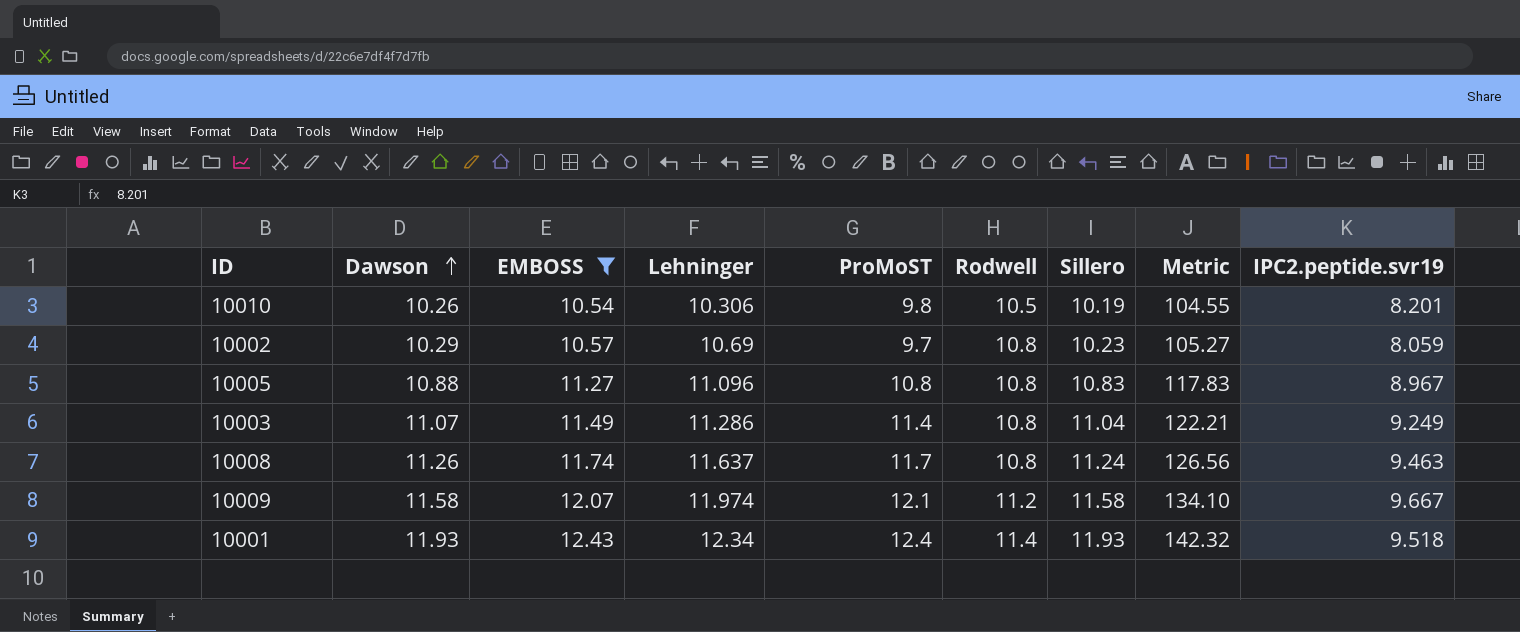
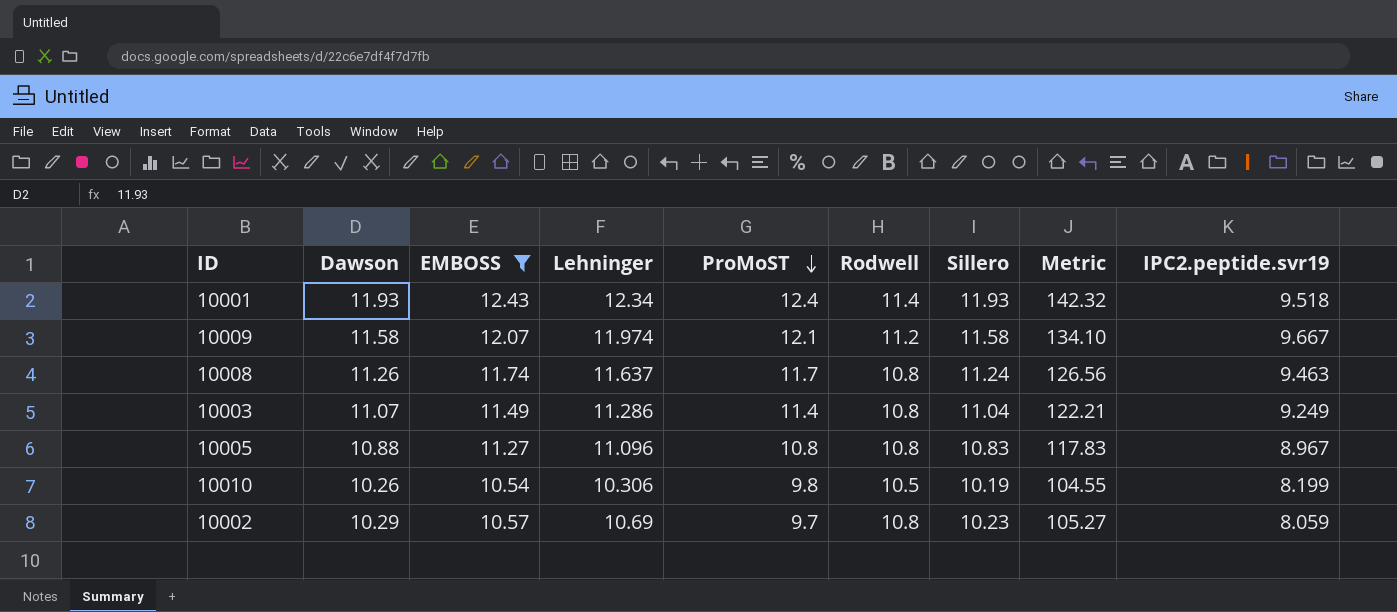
row order: Dawson ascending -> ProMoST descending
10010 | IPC2.peptide.svr19: 8.201 -> 8.199

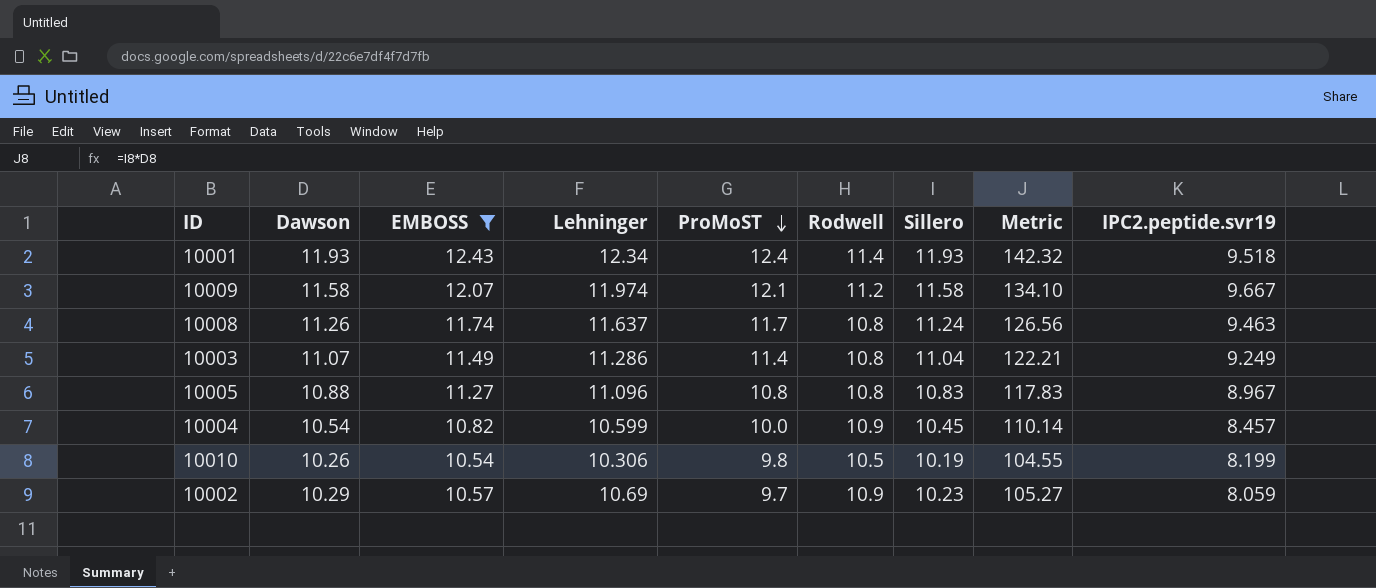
row 10004: none -> 10.54 | 10.82 | 10.599 | 10.0 | 10.9 | 10.45 | 110.14 | 8.457
10002 | Rodwell: 10.8 -> 10.9

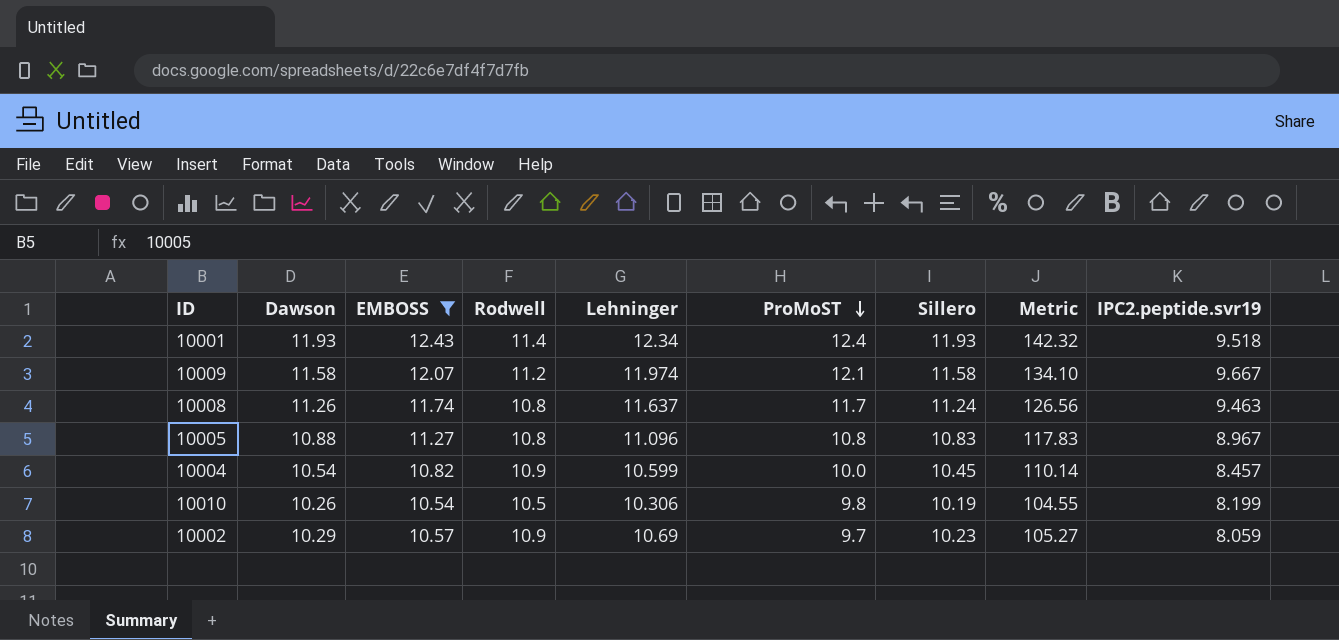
column Rodwell | position: 6 -> 4
row 10003: 11.07 | 11.49 | 11.286 | 11.4 | 10.8 | 11.04 | 122.21 | 9.249 -> none

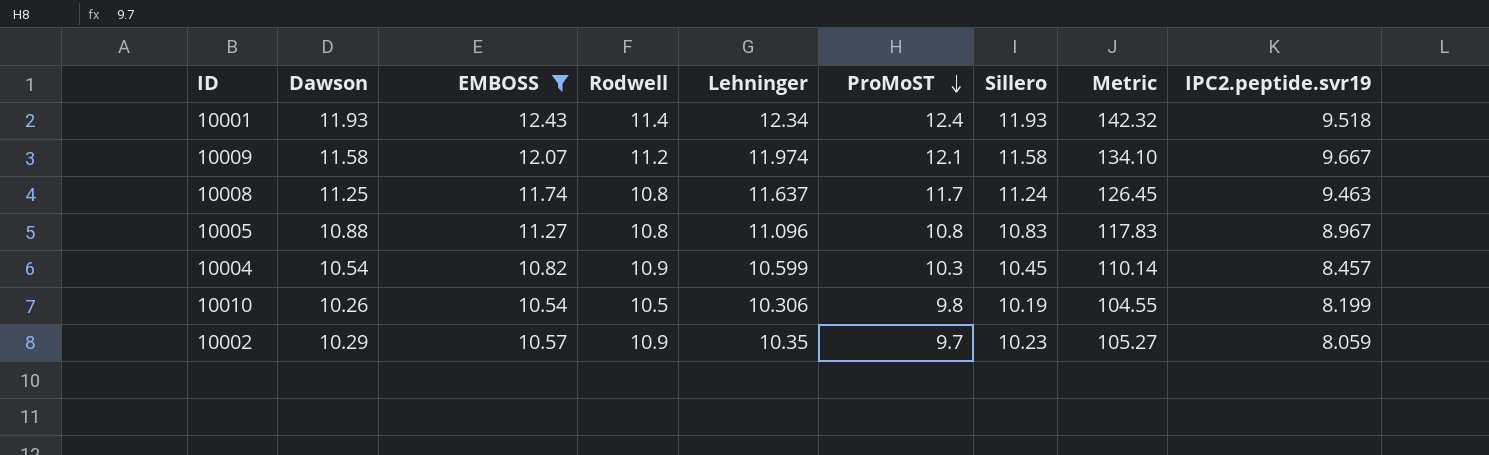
10008 | Dawson: 11.26 -> 11.25
10008 | Metric: 126.56 -> 126.45
10004 | ProMoST: 10.0 -> 10.3
10002 | Lehninger: 10.69 -> 10.35

